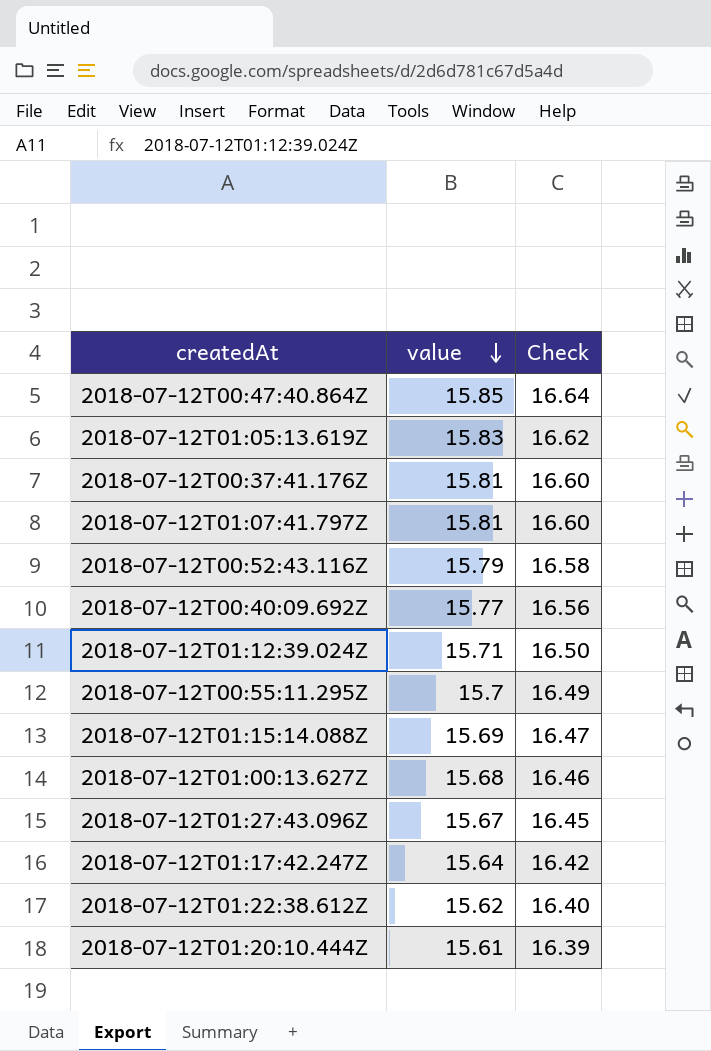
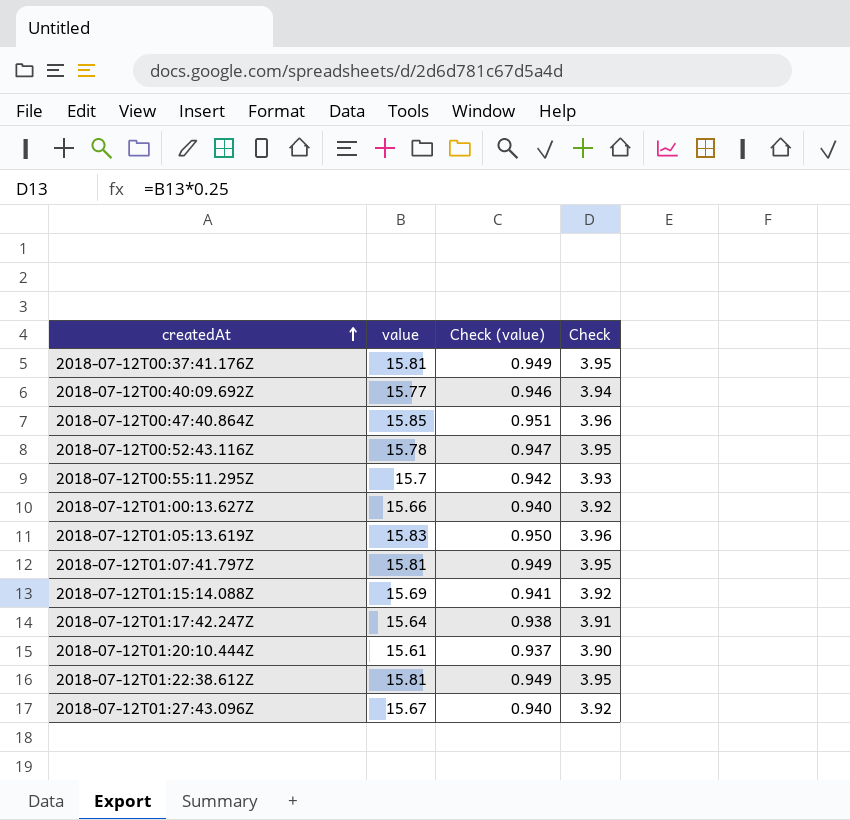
row order: value descending -> createdAt ascending
column Check (value) | formula: none -> [value] * 0.06
column Check | formula: [value] * 1.05 -> [value] * 0.25
row 2018-07-12T01:12:39.024Z: 15.71 | 16.50 -> none
2018-07-12T00:52:43.116Z | value: 15.79 -> 15.78
2018-07-12T01:00:13.627Z | value: 15.68 -> 15.66
2018-07-12T01:22:38.612Z | value: 15.62 -> 15.81

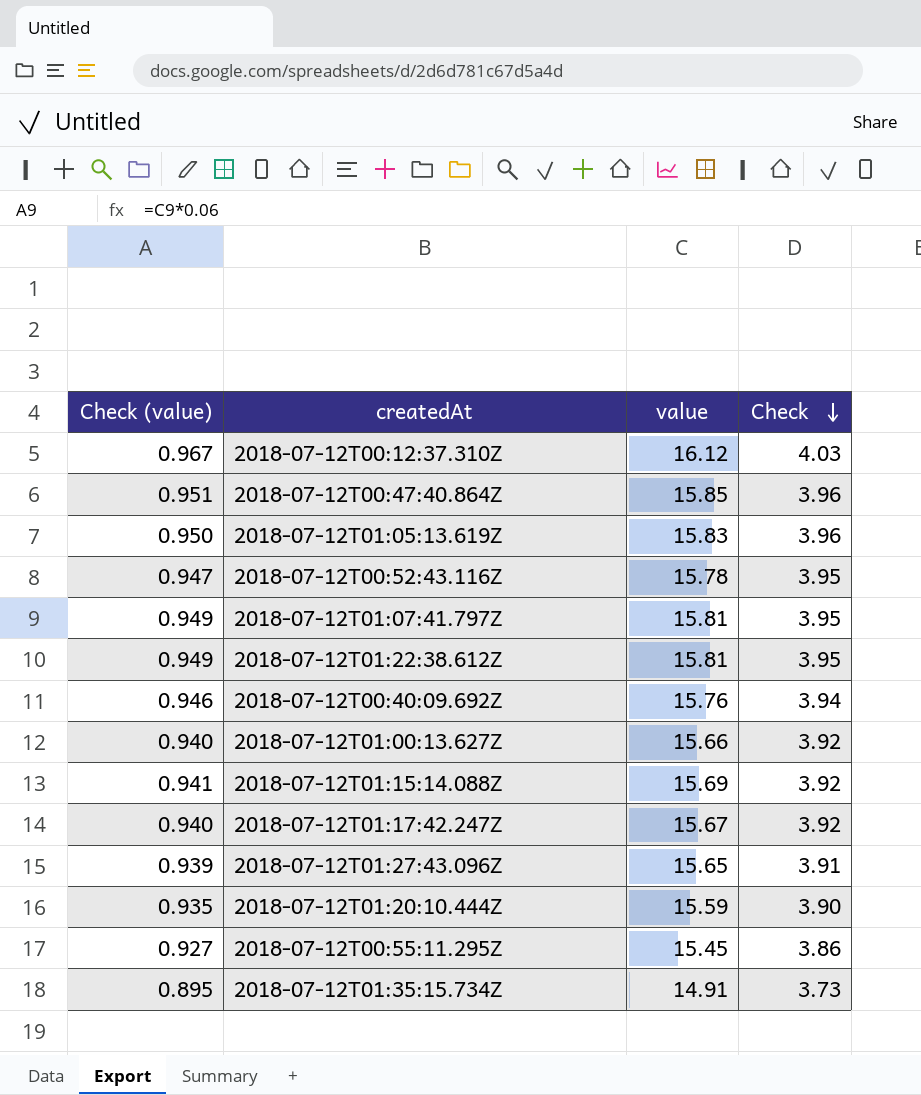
row order: createdAt ascending -> Check descending
column Check (value) | position: 3 -> 1
row 2018-07-12T00:37:41.176Z: 15.81 | 0.949 | 3.95 -> none
row 2018-07-12T00:12:37.310Z: none -> 0.967 | 16.12 | 4.03
2018-07-12T00:40:09.692Z | value: 15.77 -> 15.76
2018-07-12T01:17:42.247Z | Check (value): 0.938 -> 0.940
2018-07-12T01:17:42.247Z | value: 15.64 -> 15.67
2018-07-12T01:17:42.247Z | Check: 3.91 -> 3.92
2018-07-12T01:27:43.096Z | Check (value): 0.940 -> 0.939
2018-07-12T01:27:43.096Z | value: 15.67 -> 15.65
2018-07-12T01:27:43.096Z | Check: 3.92 -> 3.91
2018-07-12T01:20:10.444Z | Check (value): 0.937 -> 0.935
2018-07-12T01:20:10.444Z | value: 15.61 -> 15.59
2018-07-12T00:55:11.295Z | Check (value): 0.942 -> 0.927
2018-07-12T00:55:11.295Z | value: 15.7 -> 15.45
2018-07-12T00:55:11.295Z | Check: 3.93 -> 3.86
row 2018-07-12T01:35:15.734Z: none -> 0.895 | 14.91 | 3.73

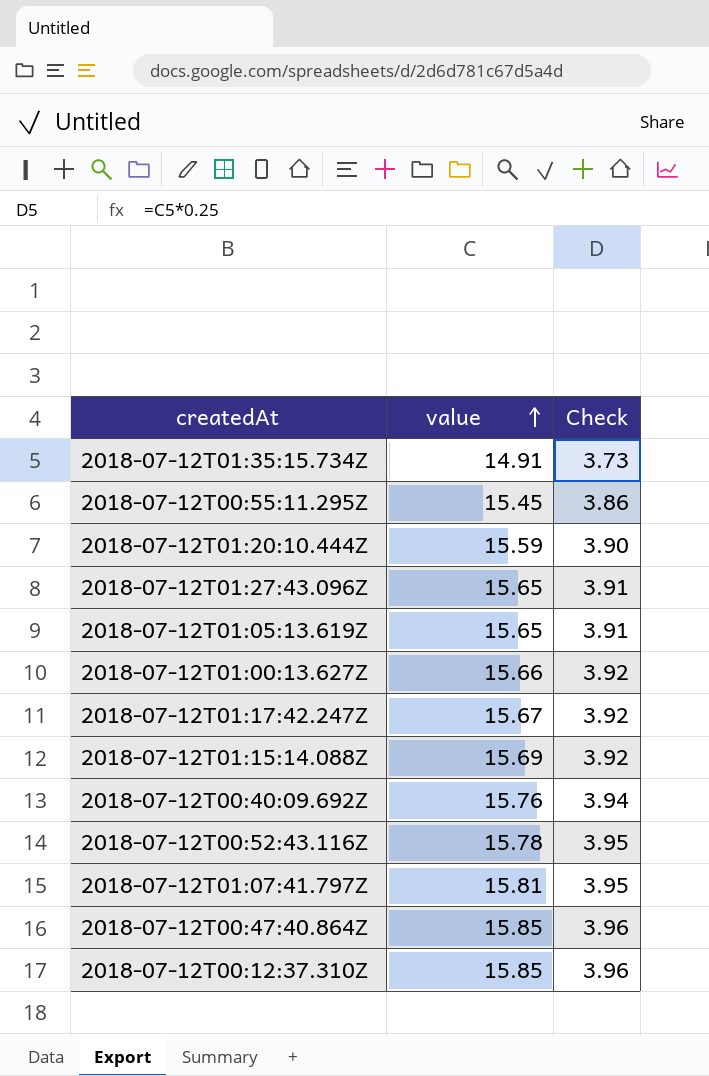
row order: Check descending -> value ascending
column Check (value) | formula: [value] * 0.06 -> none
row 2018-07-12T01:22:38.612Z: 0.949 | 15.81 | 3.95 -> none
2018-07-12T01:05:13.619Z | value: 15.83 -> 15.65
2018-07-12T01:05:13.619Z | Check: 3.96 -> 3.91
2018-07-12T00:12:37.310Z | value: 16.12 -> 15.85
2018-07-12T00:12:37.310Z | Check: 4.03 -> 3.96

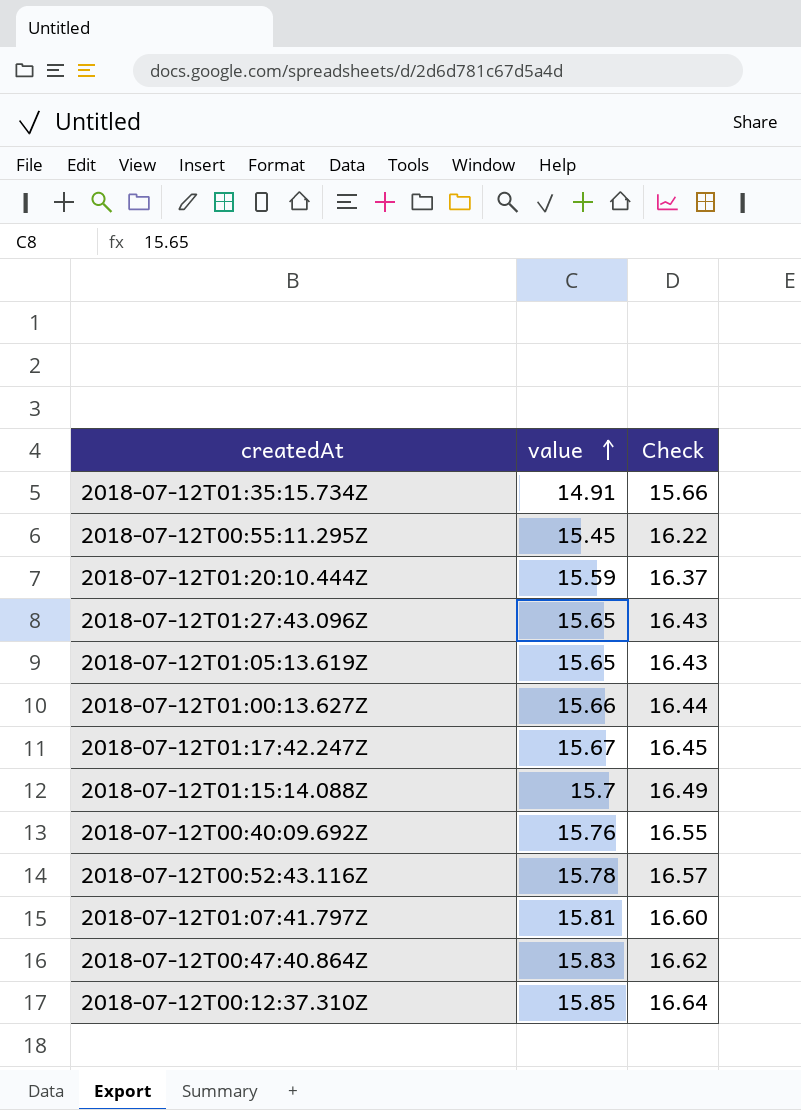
column Check | formula: [value] * 0.25 -> [value] * 1.05
2018-07-12T01:15:14.088Z | value: 15.69 -> 15.7
2018-07-12T00:47:40.864Z | value: 15.85 -> 15.83

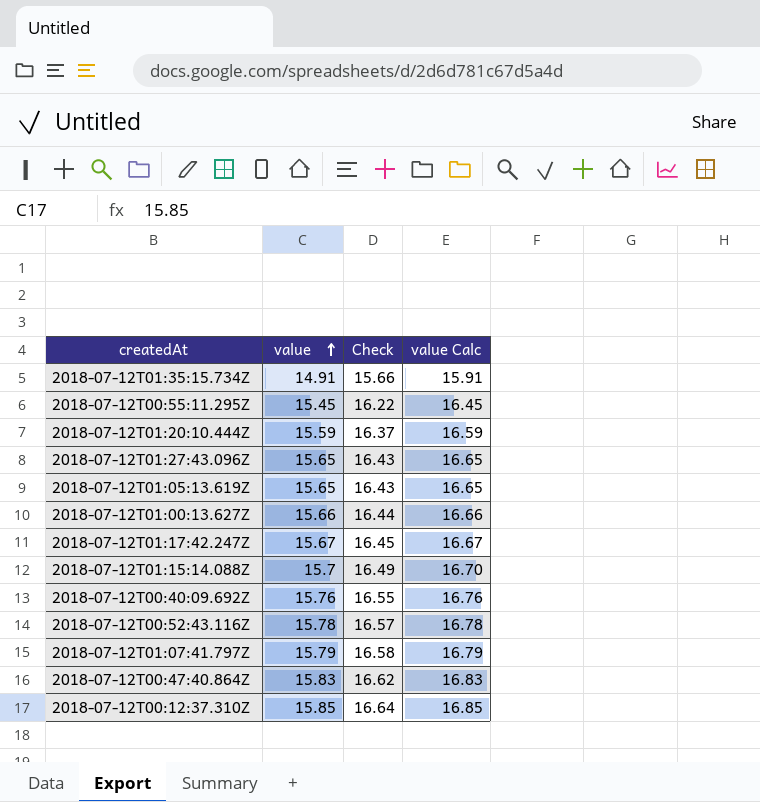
column value Calc | formula: none -> [value] + 1
2018-07-12T01:07:41.797Z | value: 15.81 -> 15.79
2018-07-12T01:07:41.797Z | Check: 16.60 -> 16.58

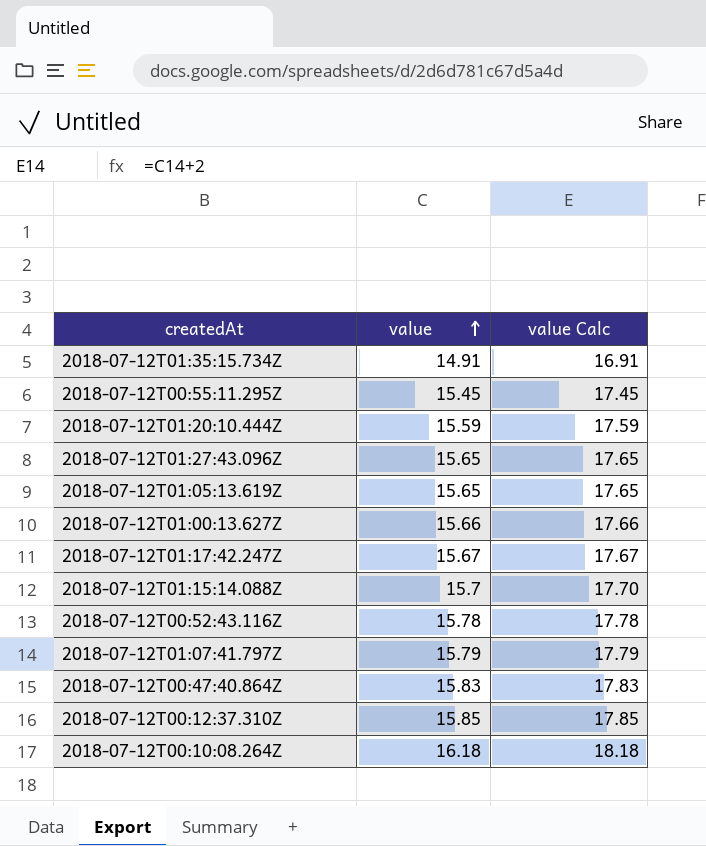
column Check | formula: [value] * 1.05 -> none
column value Calc | formula: [value] + 1 -> [value] + 2
row 2018-07-12T00:40:09.692Z: 15.76 | 16.55 | 16.76 -> none
row 2018-07-12T00:10:08.264Z: none -> 16.18 | 18.18

